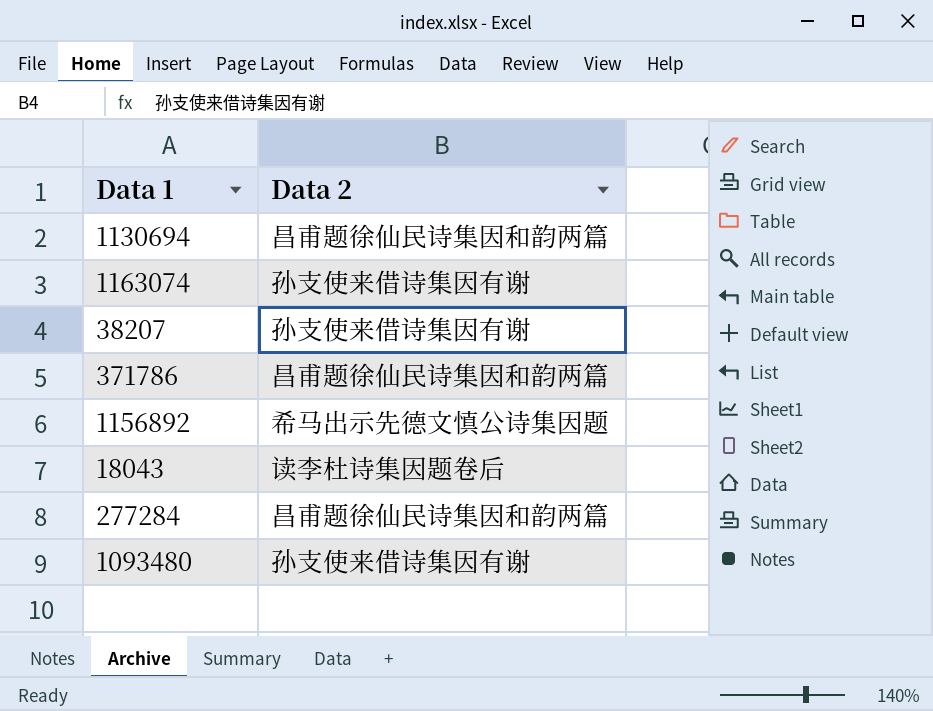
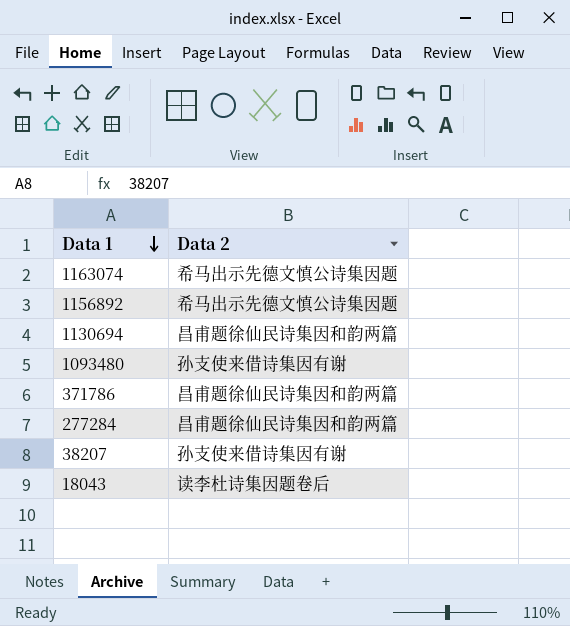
row order: none -> Data 1 descending
1163074 | Data 2: 孙支使来借诗集因有谢 -> 希马出示先德文慎公诗集因题

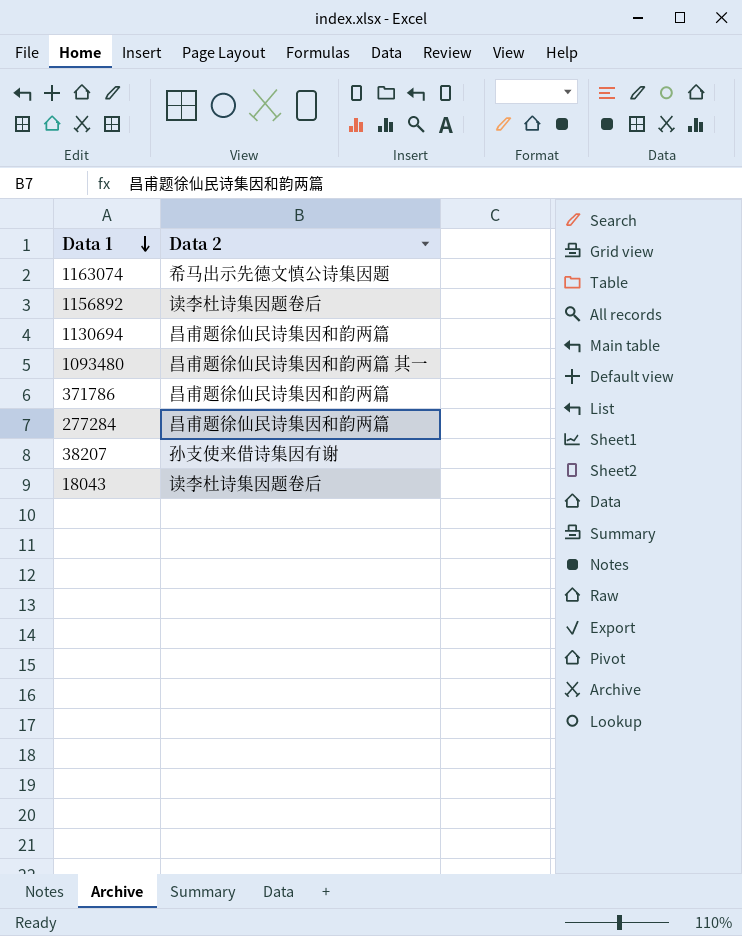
1156892 | Data 2: 希马出示先德文慎公诗集因题 -> 读李杜诗集因题卷后
1093480 | Data 2: 孙支使来借诗集因有谢 -> 昌甫题徐仙民诗集因和韵两篇 其一

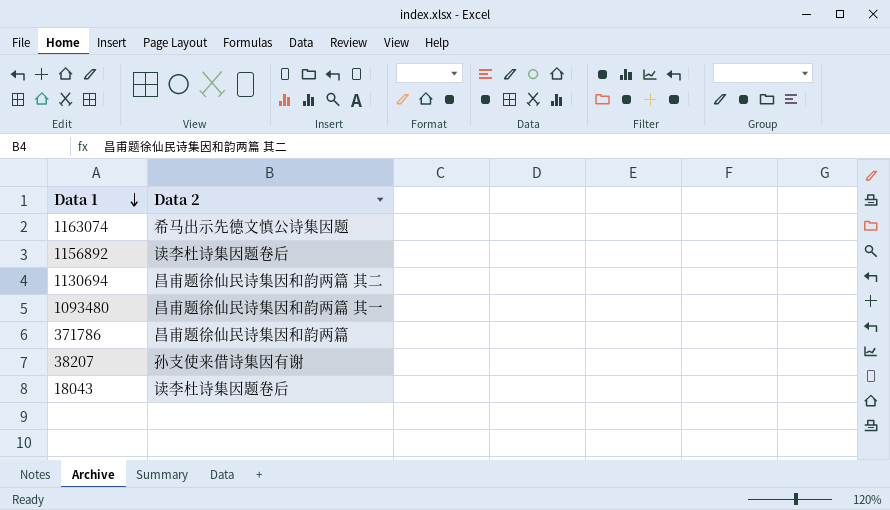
row 277284: 昌甫题徐仙民诗集因和韵两篇 -> none
1130694 | Data 2: 昌甫题徐仙民诗集因和韵两篇 -> 昌甫题徐仙民诗集因和韵两篇 其二

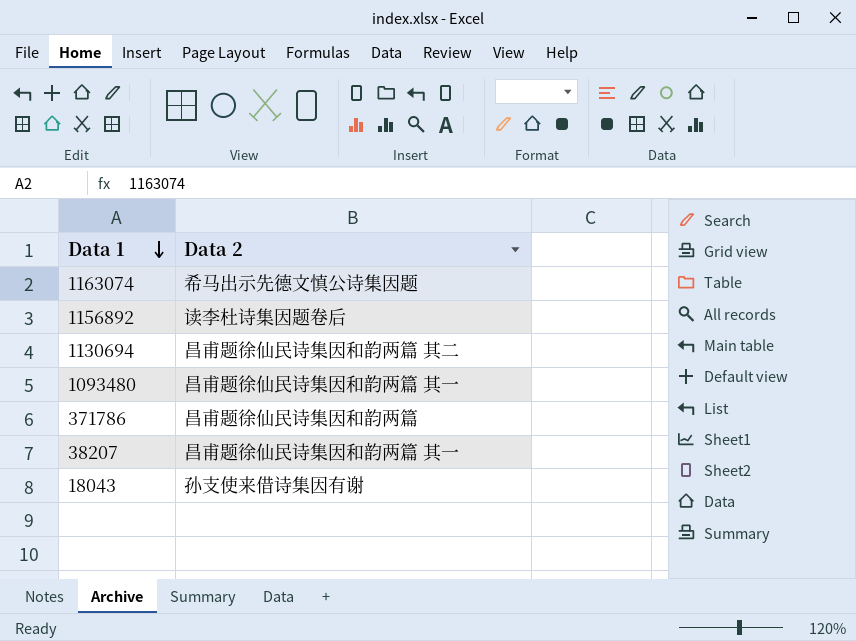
38207 | Data 2: 孙支使来借诗集因有谢 -> 昌甫题徐仙民诗集因和韵两篇 其一
18043 | Data 2: 读李杜诗集因题卷后 -> 孙支使来借诗集因有谢

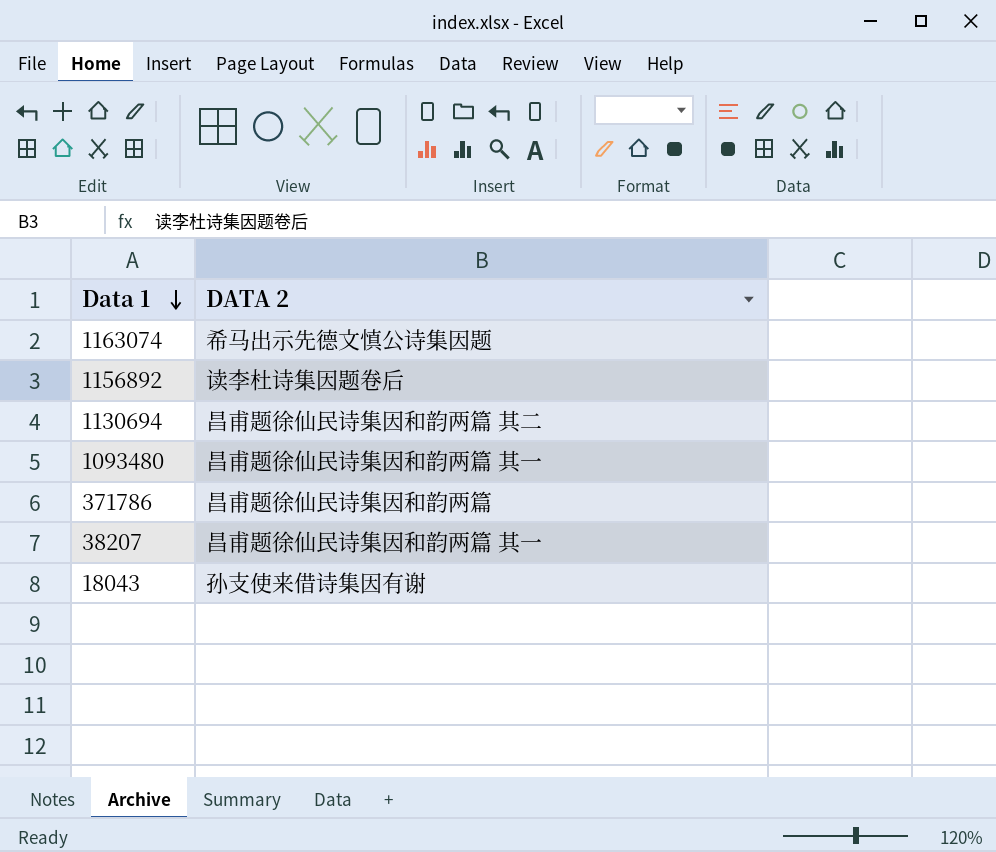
column name: Data 2 -> DATA 2

